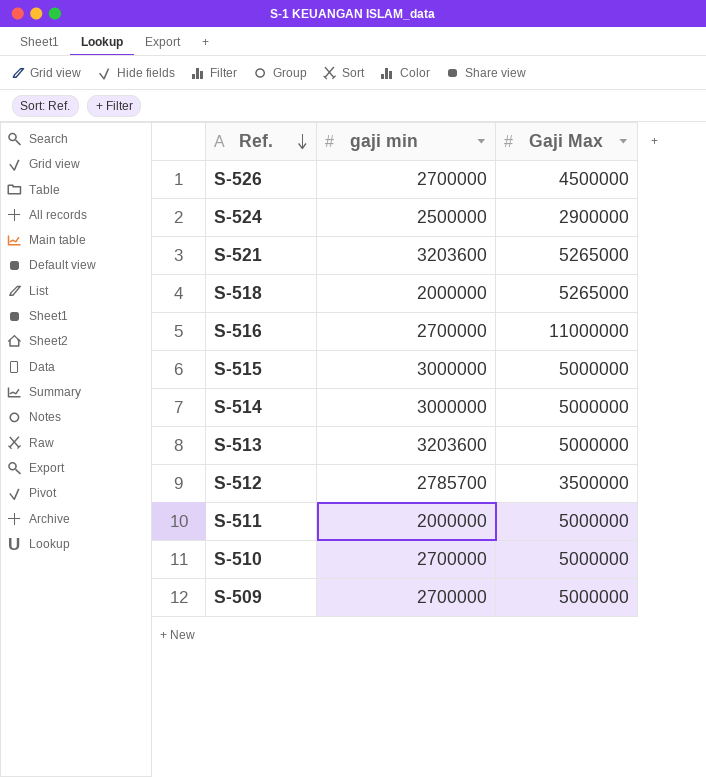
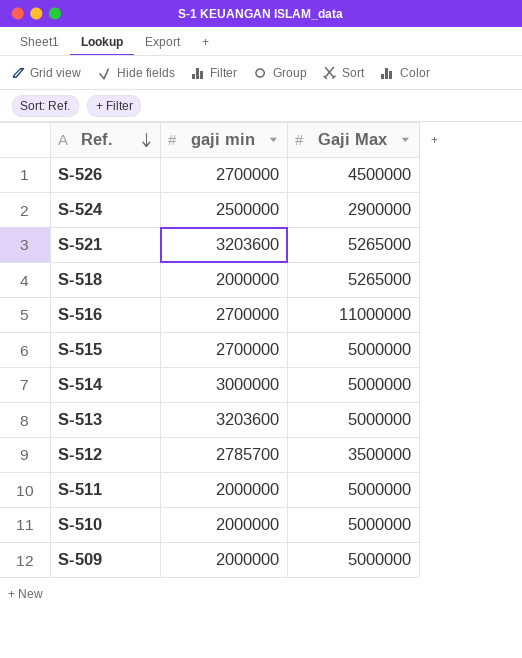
S-515 | gaji min: 3000000 -> 2700000
S-510 | gaji min: 2700000 -> 2000000
S-509 | gaji min: 2700000 -> 2000000

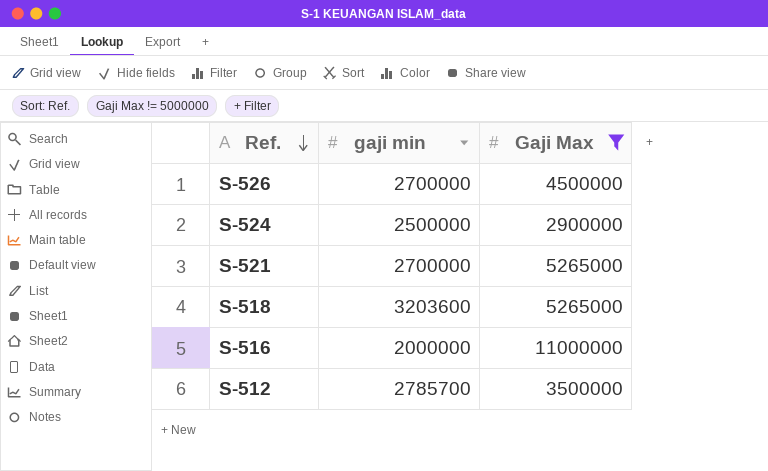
filter: none -> Gaji Max != 5000000
S-521 | gaji min: 3203600 -> 2700000
S-518 | gaji min: 2000000 -> 3203600
S-516 | gaji min: 2700000 -> 2000000

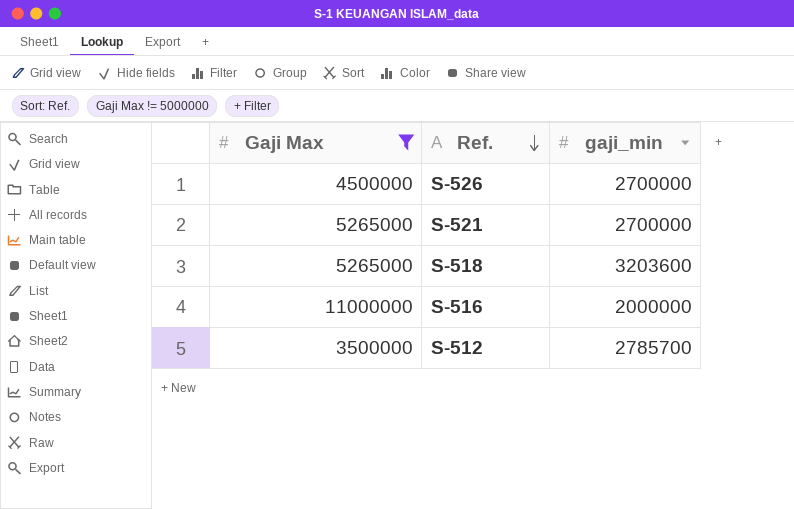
column Gaji Max | position: 3 -> 1
column name: gaji min -> gaji_min
row S-524: 2500000 | 2900000 -> none

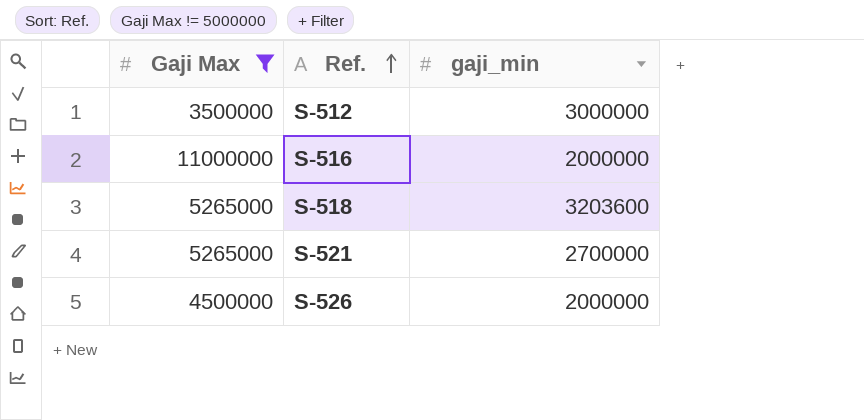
row order: Ref. descending -> Ref. ascending
S-512 | gaji_min: 2785700 -> 3000000
S-526 | gaji_min: 2700000 -> 2000000

